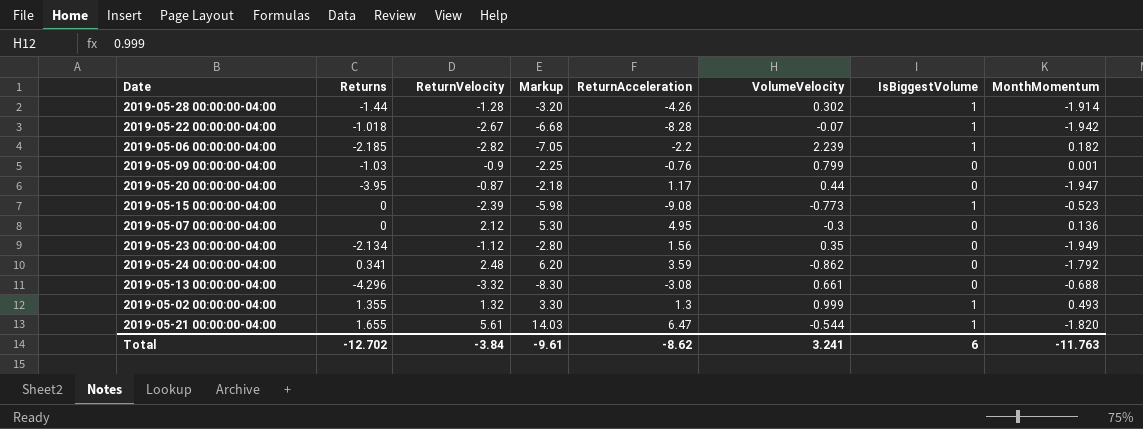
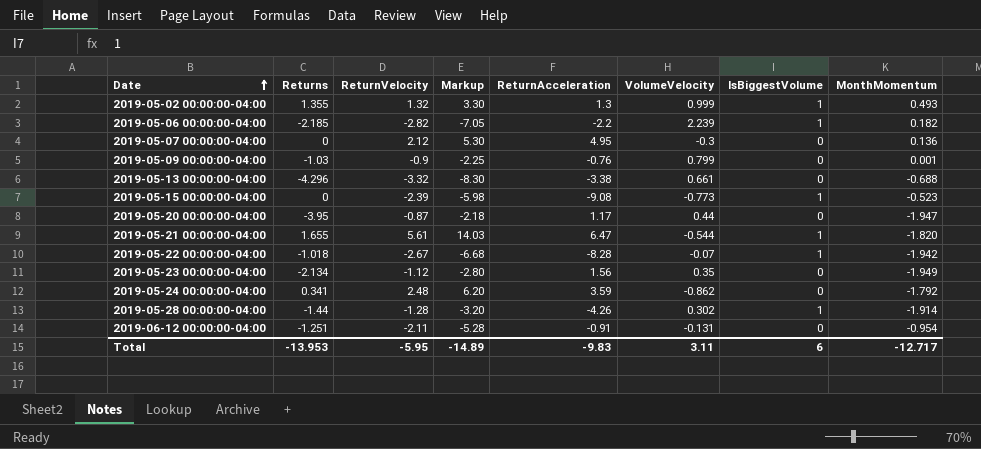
row order: none -> Date ascending
2019-05-13 00:00:00-04:00 | ReturnAcceleration: -3.08 -> -3.38
row 2019-06-12 00:00:00-04:00: none -> -1.251 | -2.11 | -5.28 | -0.91 | -0.131 | 0 | -0.954
Total | Returns: -12.702 -> -13.953
Total | ReturnVelocity: -3.84 -> -5.95
Total | Markup: -9.61 -> -14.89
Total | ReturnAcceleration: -8.62 -> -9.83
Total | VolumeVelocity: 3.241 -> 3.11
Total | MonthMomentum: -11.763 -> -12.717

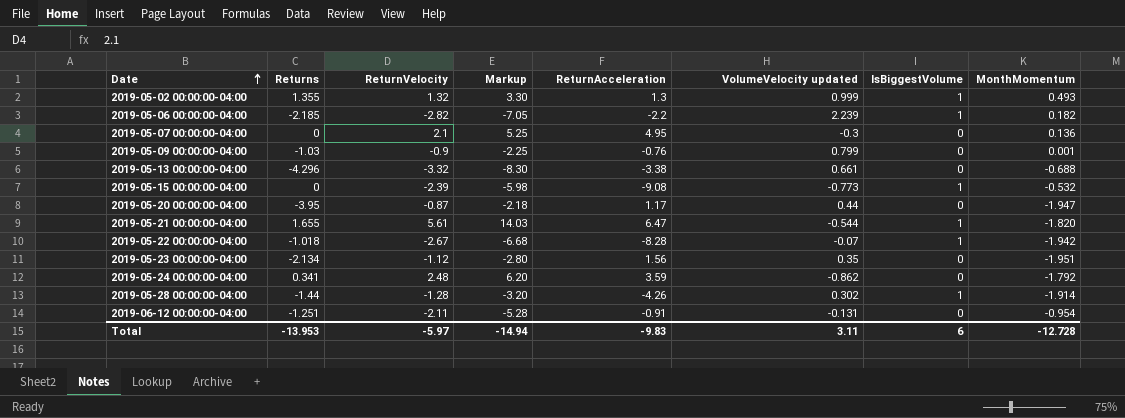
column name: VolumeVelocity -> VolumeVelocity updated
2019-05-07 00:00:00-04:00 | ReturnVelocity: 2.12 -> 2.1
2019-05-07 00:00:00-04:00 | Markup: 5.30 -> 5.25
2019-05-15 00:00:00-04:00 | MonthMomentum: -0.523 -> -0.532
2019-05-23 00:00:00-04:00 | MonthMomentum: -1.949 -> -1.951
Total | ReturnVelocity: -5.95 -> -5.97
Total | Markup: -14.89 -> -14.94
Total | MonthMomentum: -12.717 -> -12.728

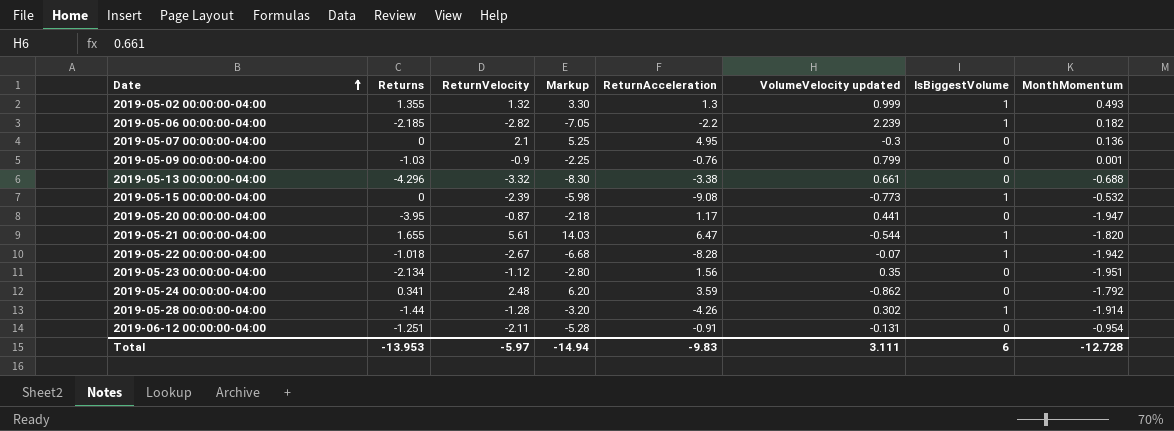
2019-05-20 00:00:00-04:00 | VolumeVelocity updated: 0.44 -> 0.441
Total | VolumeVelocity updated: 3.11 -> 3.111

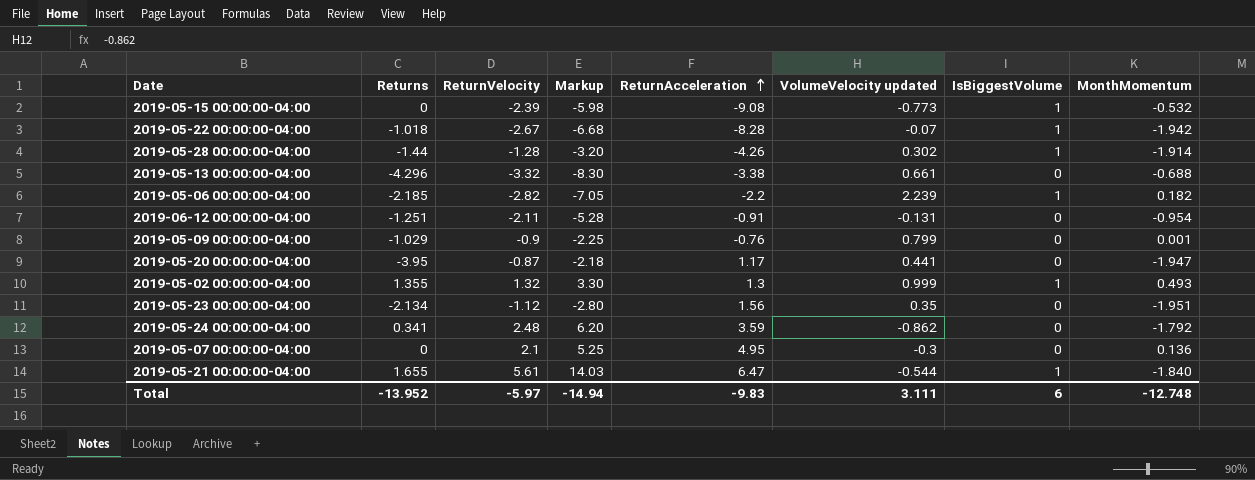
row order: Date ascending -> ReturnAcceleration ascending
2019-05-09 00:00:00-04:00 | Returns: -1.03 -> -1.029
2019-05-21 00:00:00-04:00 | MonthMomentum: -1.820 -> -1.840
Total | Returns: -13.953 -> -13.952
Total | MonthMomentum: -12.728 -> -12.748

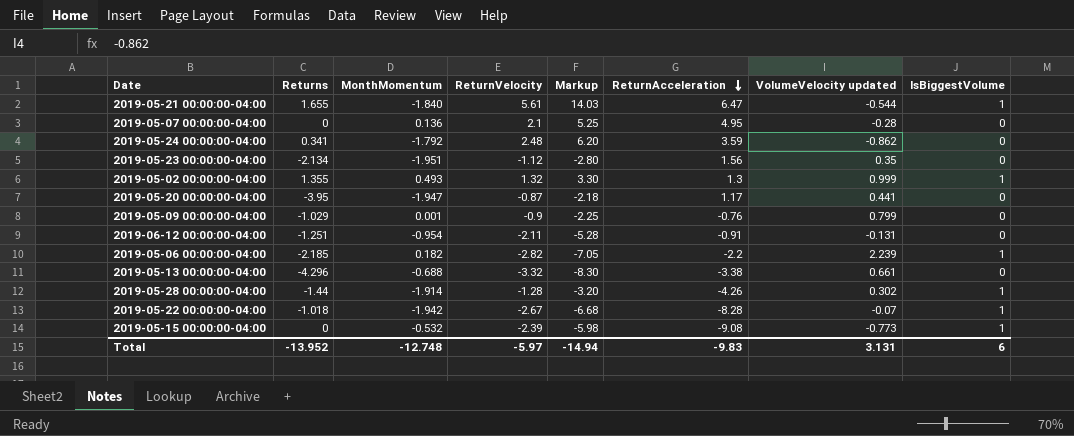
row order: ReturnAcceleration ascending -> ReturnAcceleration descending
column MonthMomentum | position: 8 -> 3
2019-05-07 00:00:00-04:00 | VolumeVelocity updated: -0.3 -> -0.28
Total | VolumeVelocity updated: 3.111 -> 3.131

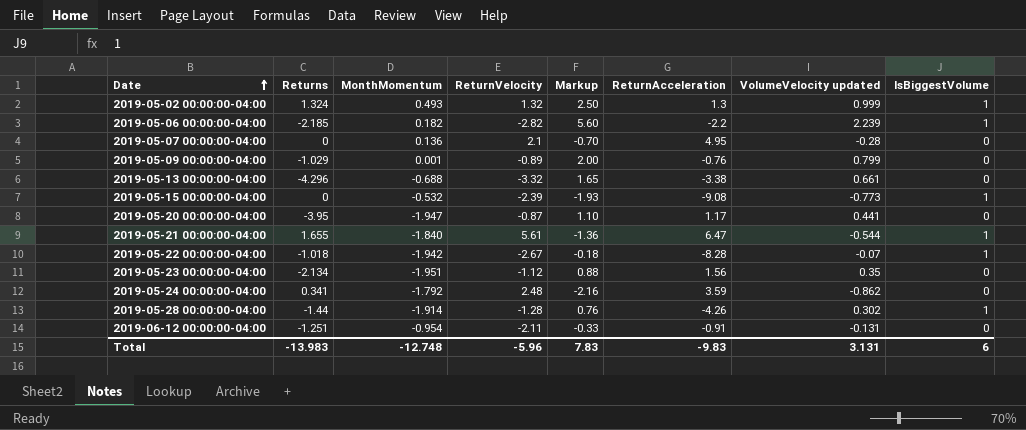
row order: ReturnAcceleration descending -> Date ascending
column Markup | formula: [ReturnVelocity] * 2.5 -> [VolumeVelocity updated] * 2.5
2019-05-02 00:00:00-04:00 | Returns: 1.355 -> 1.324
2019-05-09 00:00:00-04:00 | ReturnVelocity: -0.9 -> -0.89
Total | Returns: -13.952 -> -13.983
Total | ReturnVelocity: -5.97 -> -5.96
Total | Markup: -14.94 -> 7.83

